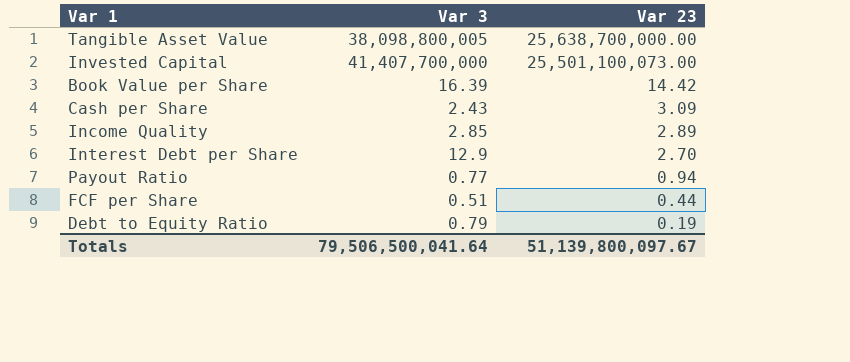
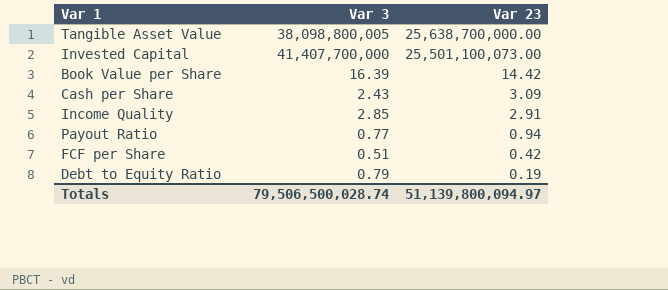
row Interest Debt per Share: 12.9 | 2.70 -> none
Income Quality | Var 23: 2.89 -> 2.91
FCF per Share | Var 23: 0.44 -> 0.42
Totals | Var 3: 79,506,500,041.64 -> 79,506,500,028.74
Totals | Var 23: 51,139,800,097.67 -> 51,139,800,094.97

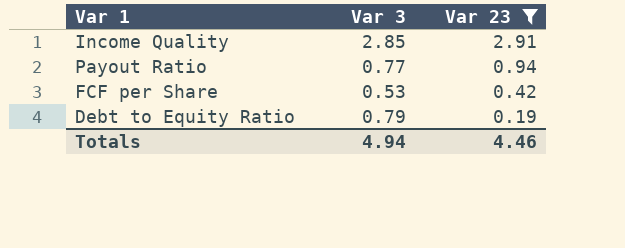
filter: none -> Var 23 <= 2.91
FCF per Share | Var 3: 0.51 -> 0.53
Totals | Var 3: 79,506,500,028.74 -> 4.94
Totals | Var 23: 51,139,800,094.97 -> 4.46

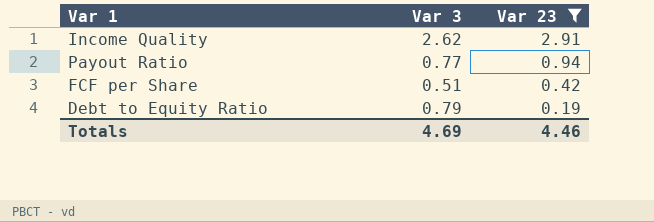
Income Quality | Var 3: 2.85 -> 2.62
FCF per Share | Var 3: 0.53 -> 0.51
Totals | Var 3: 4.94 -> 4.69

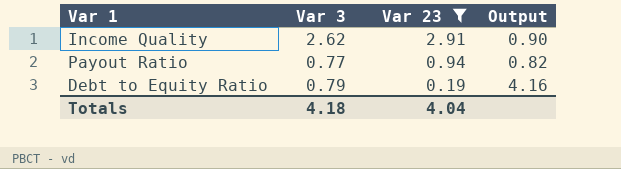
column Output | formula: none -> [Var 3] / [Var 23]
row FCF per Share: 0.51 | 0.42 -> none
Totals | Var 3: 4.69 -> 4.18
Totals | Var 23: 4.46 -> 4.04

